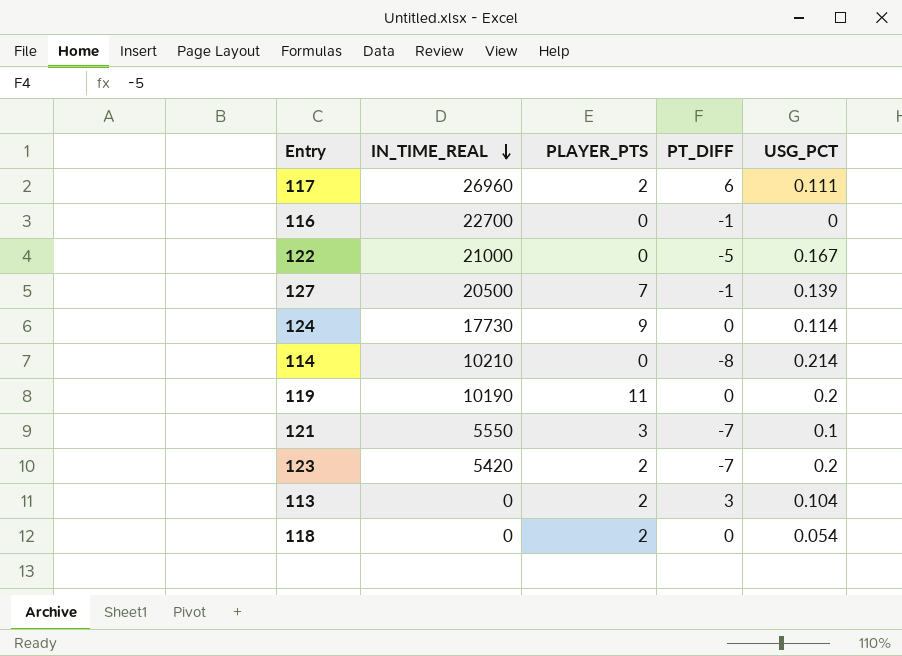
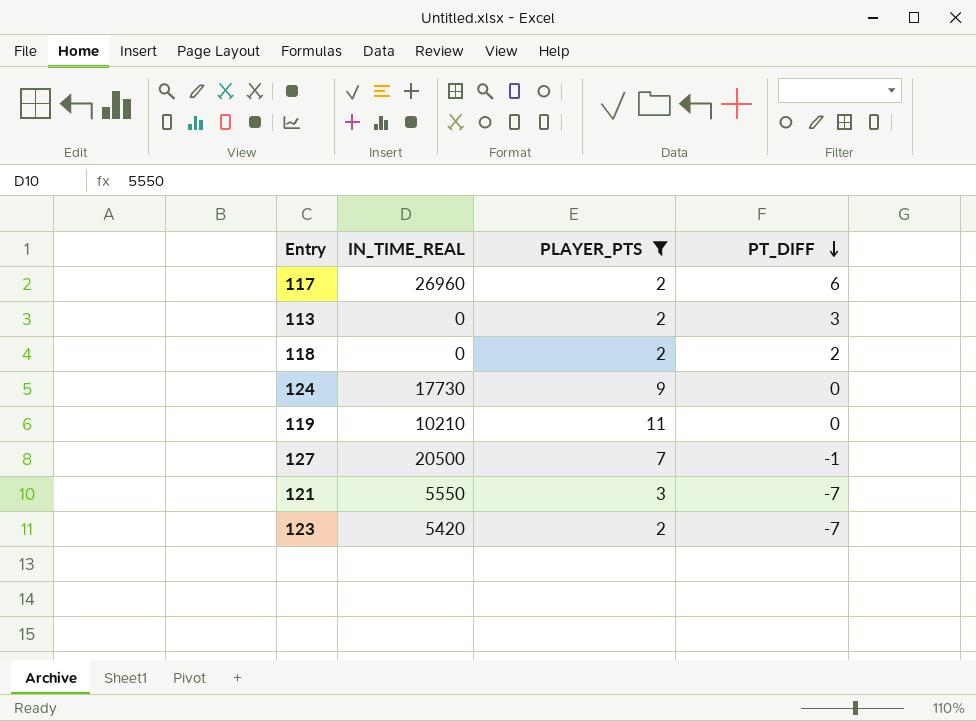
filter: none -> PLAYER_PTS != 0
row order: IN_TIME_REAL descending -> PT_DIFF descending
column USG_PCT | position: 5 -> none
118 | PT_DIFF: 0 -> 2
119 | IN_TIME_REAL: 10190 -> 10210

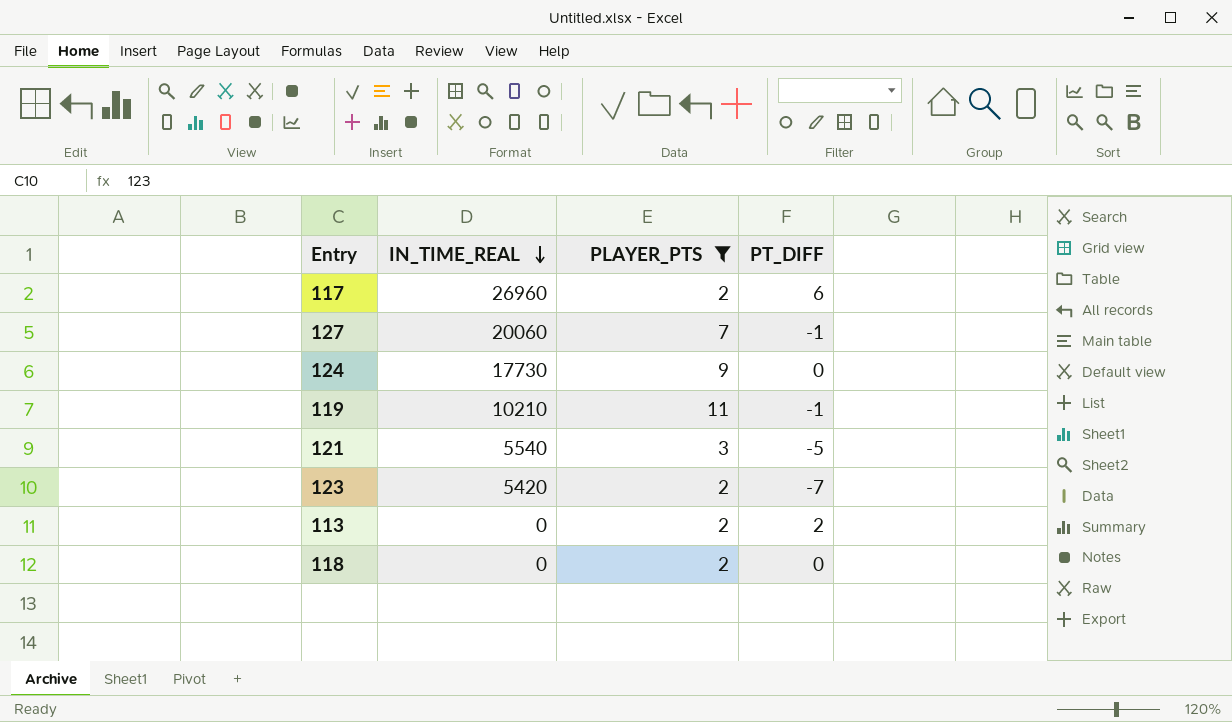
row order: PT_DIFF descending -> IN_TIME_REAL descending
127 | IN_TIME_REAL: 20500 -> 20060
119 | PT_DIFF: 0 -> -1
121 | IN_TIME_REAL: 5550 -> 5540
121 | PT_DIFF: -7 -> -5
113 | PT_DIFF: 3 -> 2
118 | PT_DIFF: 2 -> 0

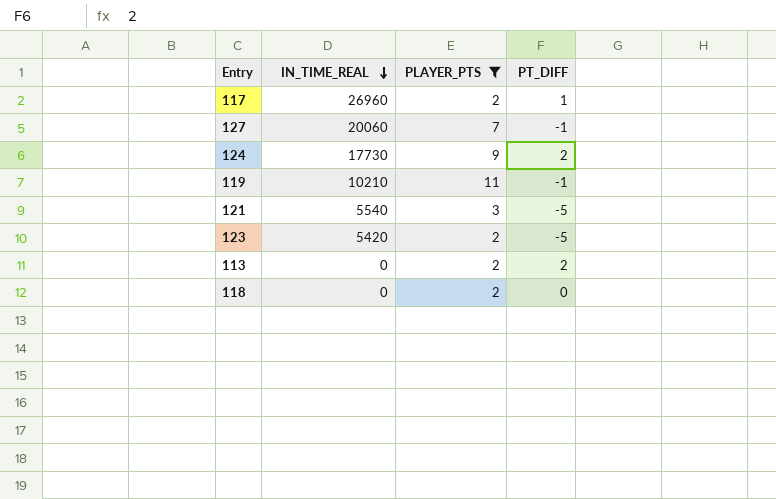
117 | PT_DIFF: 6 -> 1
124 | PT_DIFF: 0 -> 2
123 | PT_DIFF: -7 -> -5

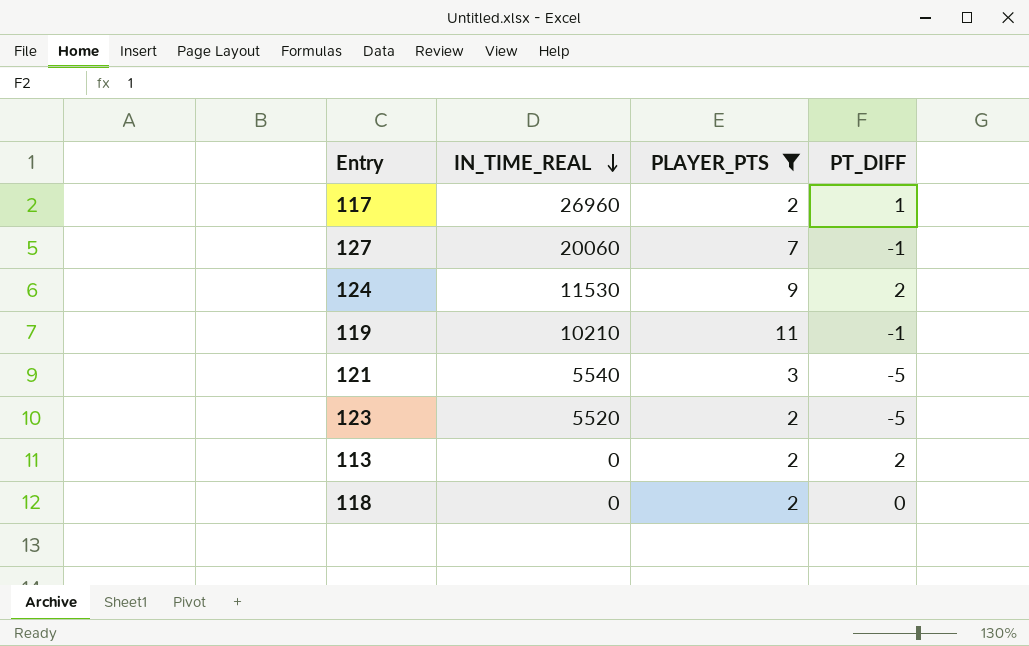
124 | IN_TIME_REAL: 17730 -> 11530
123 | IN_TIME_REAL: 5420 -> 5520

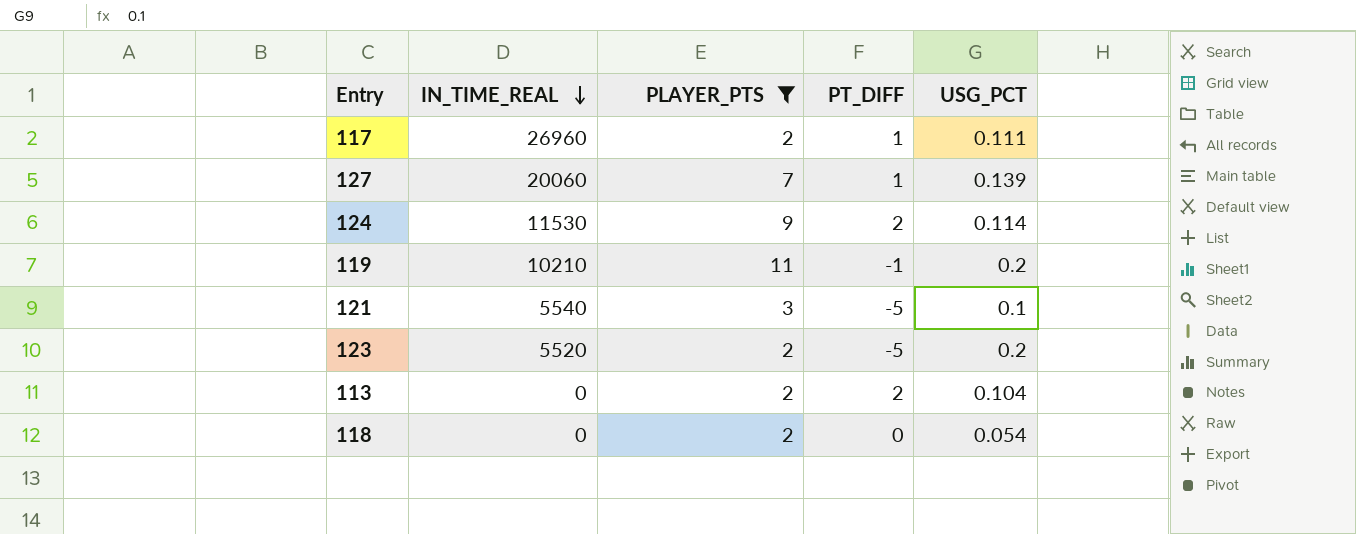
column USG_PCT | position: none -> 5
127 | PT_DIFF: -1 -> 1

